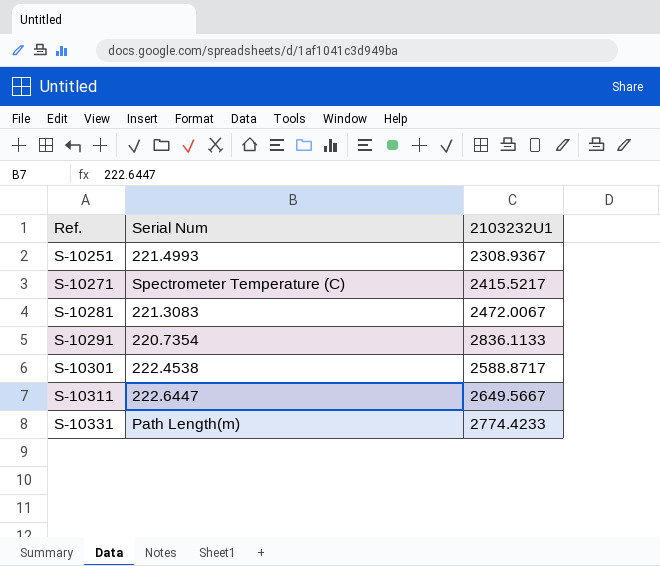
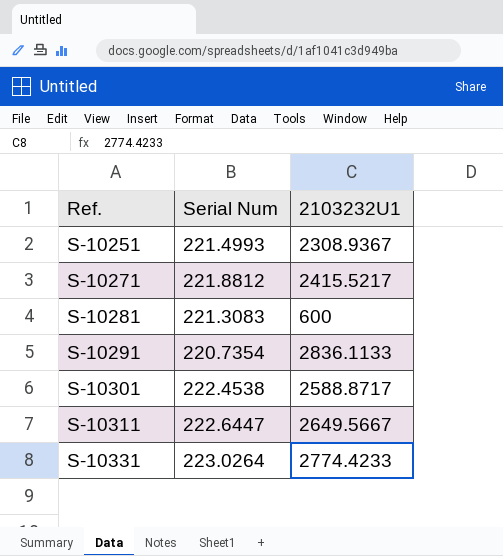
S-10271 | Serial Num: Spectrometer Temperature (C) -> 221.8812
S-10281 | 2103232U1: 2472.0067 -> 600
S-10331 | Serial Num: Path Length(m) -> 223.0264

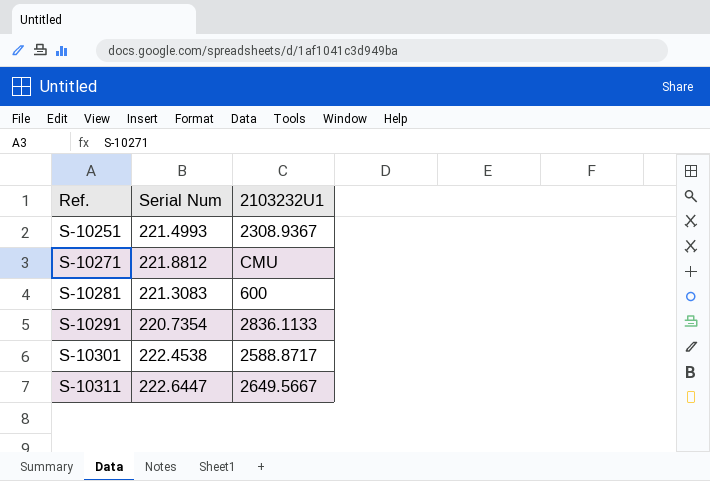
row S-10331: 223.0264 | 2774.4233 -> none
S-10271 | 2103232U1: 2415.5217 -> CMU

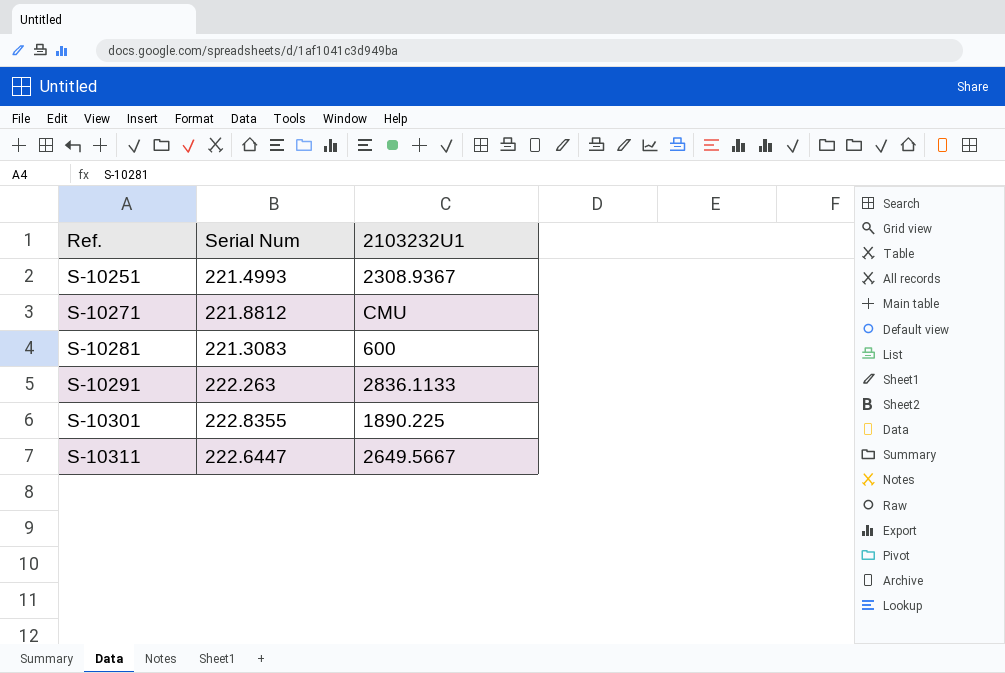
S-10291 | Serial Num: 220.7354 -> 222.263
S-10301 | Serial Num: 222.4538 -> 222.8355
S-10301 | 2103232U1: 2588.8717 -> 1890.225

